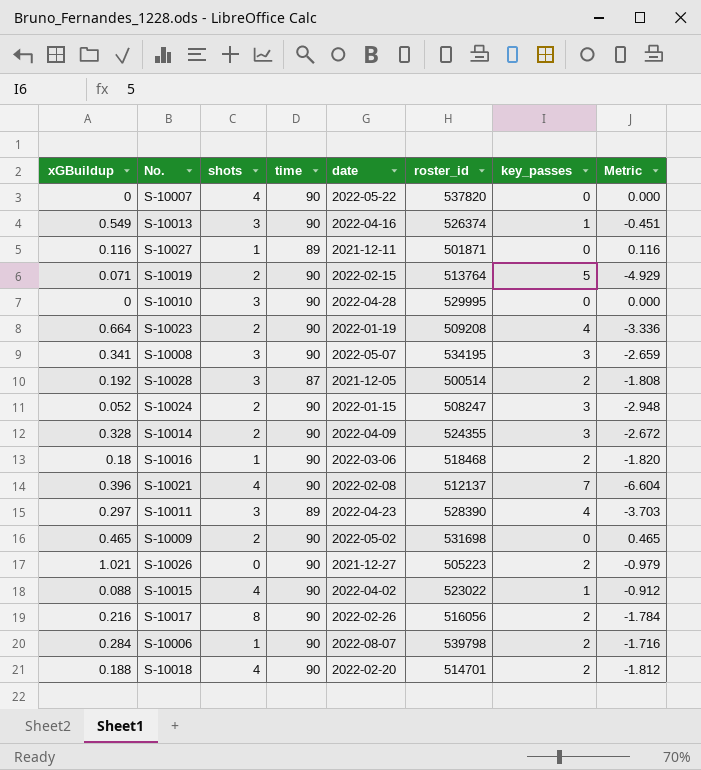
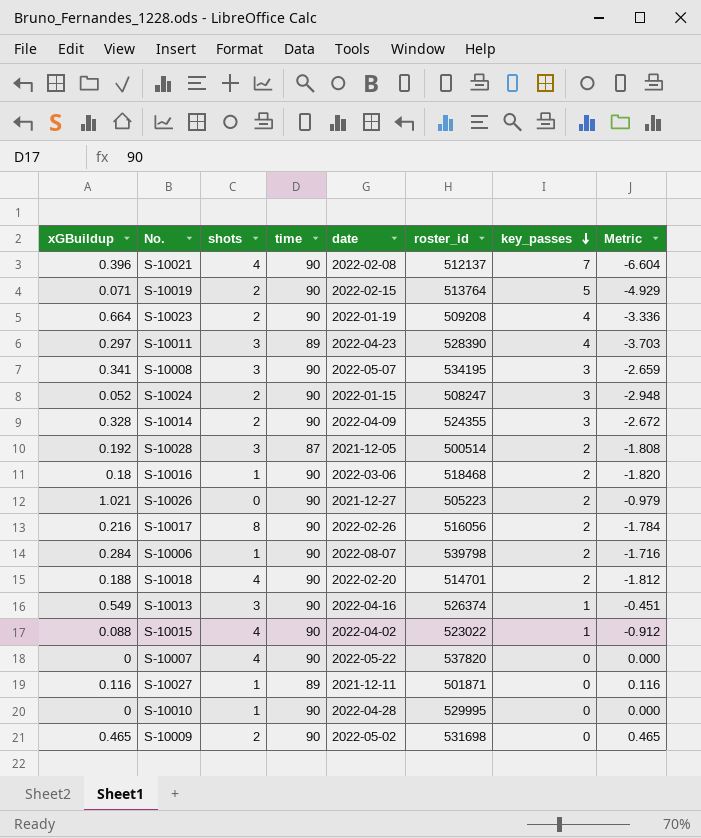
row order: none -> key_passes descending
S-10010 | shots: 3 -> 1

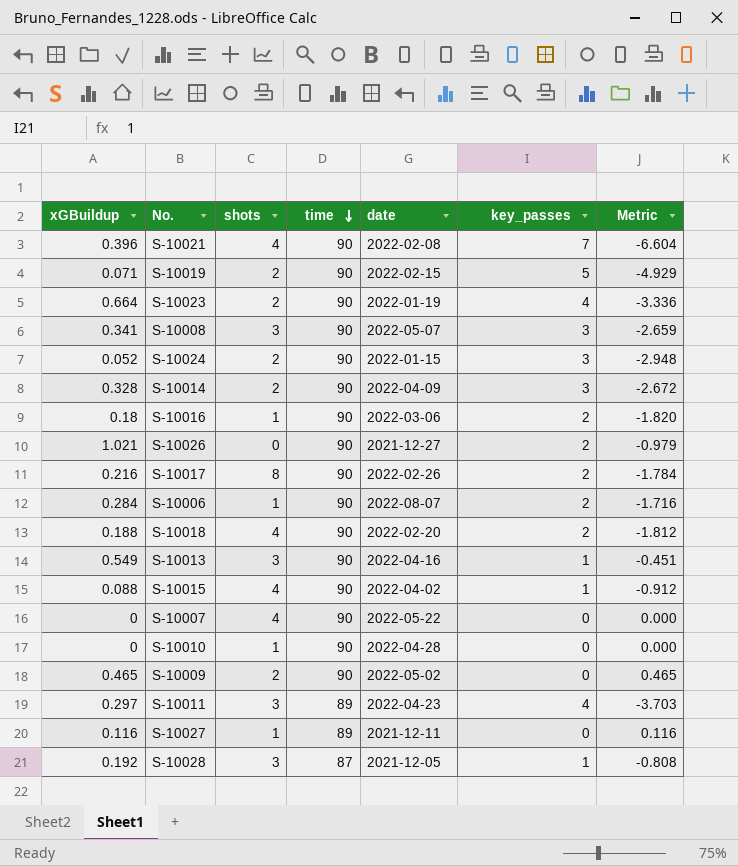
row order: key_passes descending -> time descending
column roster_id | position: 6 -> none
S-10028 | key_passes: 2 -> 1
S-10028 | Metric: -1.808 -> -0.808

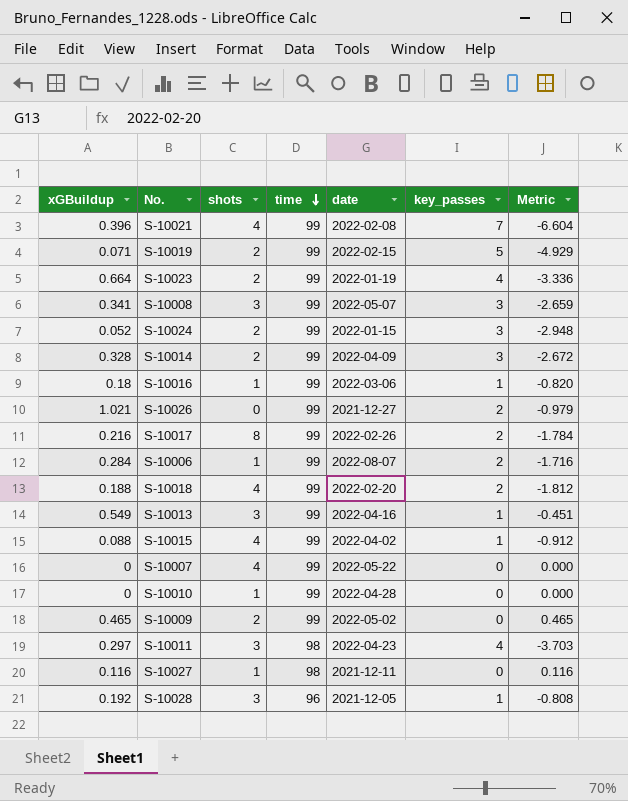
S-10021 | time: 90 -> 99
S-10019 | time: 90 -> 99
S-10023 | time: 90 -> 99
S-10008 | time: 90 -> 99
S-10024 | time: 90 -> 99
S-10014 | time: 90 -> 99
S-10016 | time: 90 -> 99
S-10016 | key_passes: 2 -> 1
S-10016 | Metric: -1.820 -> -0.820
S-10026 | time: 90 -> 99
S-10017 | time: 90 -> 99
S-10006 | time: 90 -> 99
S-10018 | time: 90 -> 99
S-10013 | time: 90 -> 99
S-10015 | time: 90 -> 99
S-10007 | time: 90 -> 99
S-10010 | time: 90 -> 99
S-10009 | time: 90 -> 99
S-10011 | time: 89 -> 98
S-10027 | time: 89 -> 98
S-10028 | time: 87 -> 96

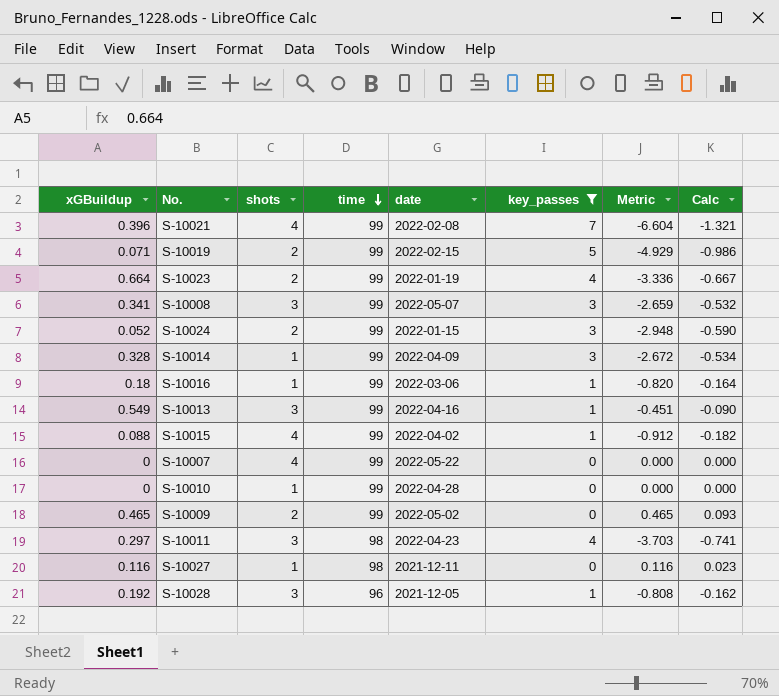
filter: none -> key_passes != 2
column Calc | formula: none -> [Metric] * 0.2
S-10014 | shots: 2 -> 1

